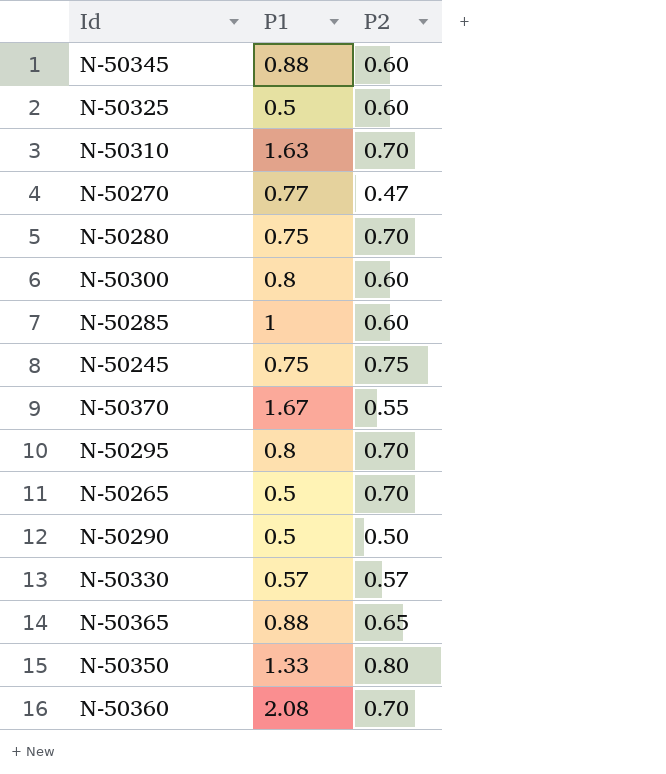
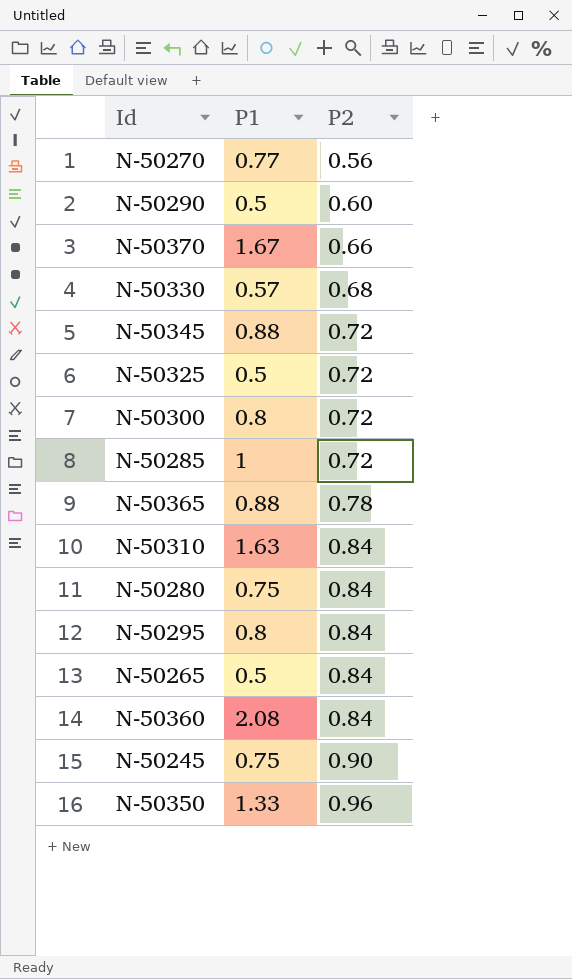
row order: none -> P2 ascending
N-50270 | P2: 0.47 -> 0.56
N-50290 | P2: 0.50 -> 0.60
N-50370 | P2: 0.55 -> 0.66
N-50330 | P2: 0.57 -> 0.68
N-50345 | P2: 0.60 -> 0.72
N-50325 | P2: 0.60 -> 0.72
N-50300 | P2: 0.60 -> 0.72
N-50285 | P2: 0.60 -> 0.72
N-50365 | P2: 0.65 -> 0.78
N-50310 | P2: 0.70 -> 0.84
N-50280 | P2: 0.70 -> 0.84
N-50295 | P2: 0.70 -> 0.84
N-50265 | P2: 0.70 -> 0.84
N-50360 | P2: 0.70 -> 0.84
N-50245 | P2: 0.75 -> 0.90
N-50350 | P2: 0.80 -> 0.96

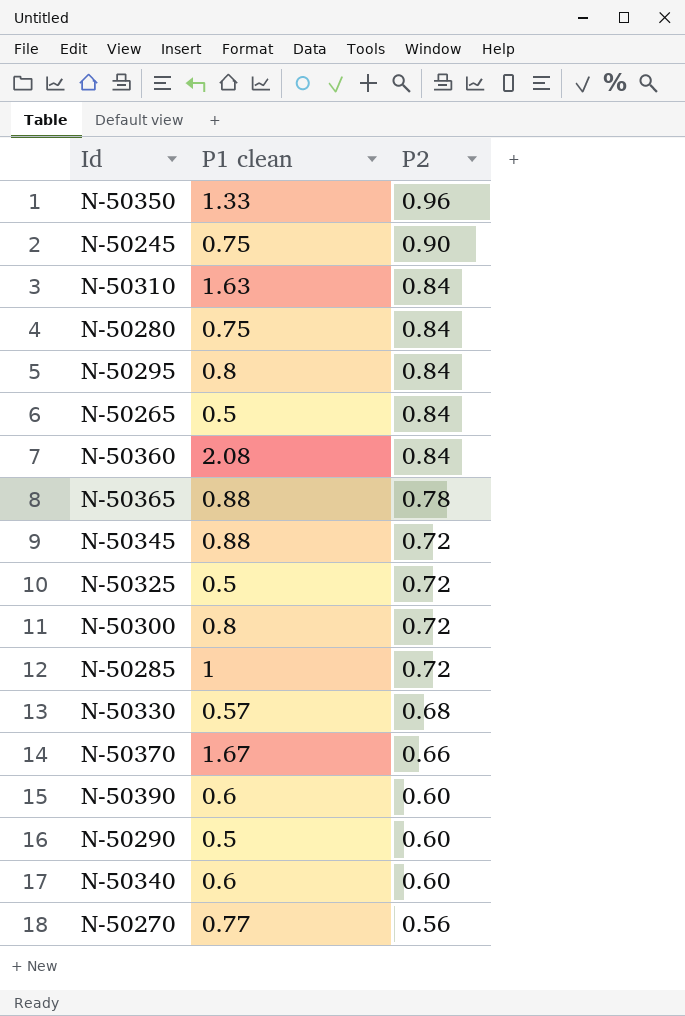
row order: P2 ascending -> P2 descending
column name: P1 -> P1 clean
row N-50390: none -> 0.6 | 0.60
row N-50340: none -> 0.6 | 0.60

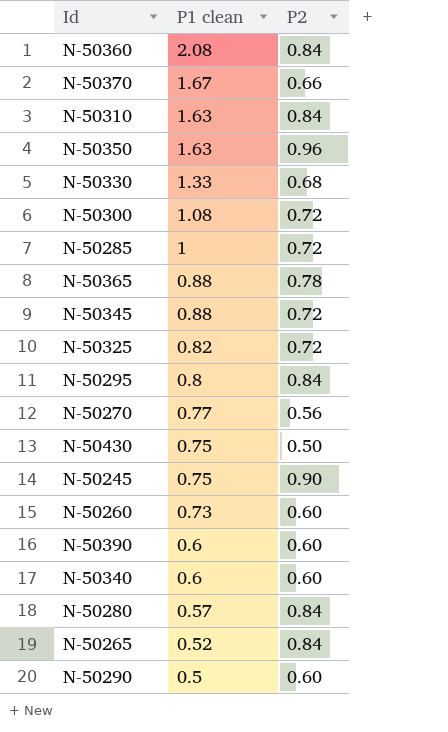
row order: P2 descending -> P1 clean descending
N-50350 | P1 clean: 1.33 -> 1.63
N-50330 | P1 clean: 0.57 -> 1.33
N-50300 | P1 clean: 0.8 -> 1.08
N-50325 | P1 clean: 0.5 -> 0.82
row N-50430: none -> 0.75 | 0.50
row N-50260: none -> 0.73 | 0.60
N-50280 | P1 clean: 0.75 -> 0.57
N-50265 | P1 clean: 0.5 -> 0.52

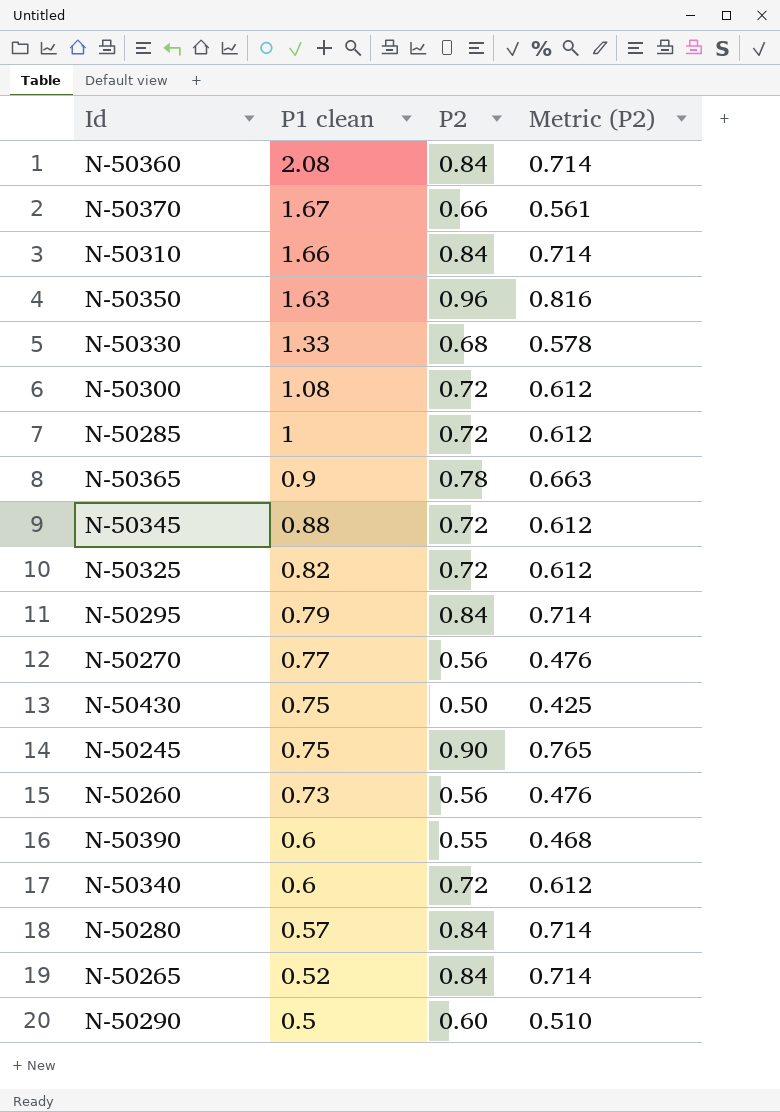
column Metric (P2) | formula: none -> [P2] * 0.85
N-50310 | P1 clean: 1.63 -> 1.66
N-50365 | P1 clean: 0.88 -> 0.9
N-50295 | P1 clean: 0.8 -> 0.79
N-50260 | P2: 0.60 -> 0.56
N-50390 | P2: 0.60 -> 0.55
N-50340 | P2: 0.60 -> 0.72

